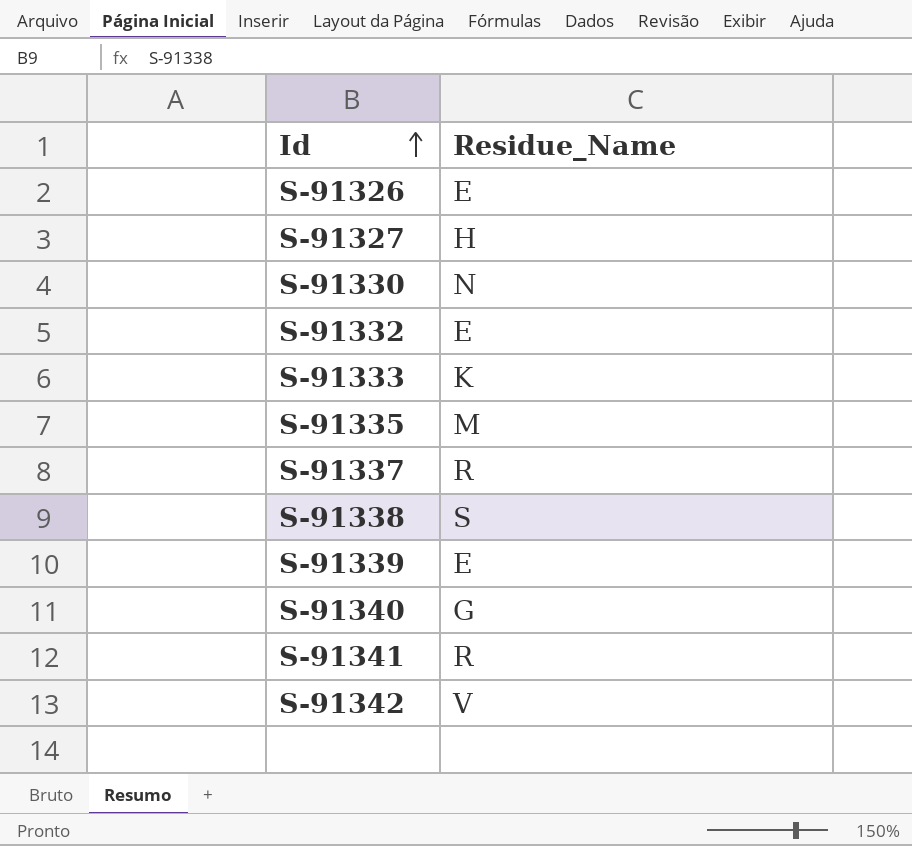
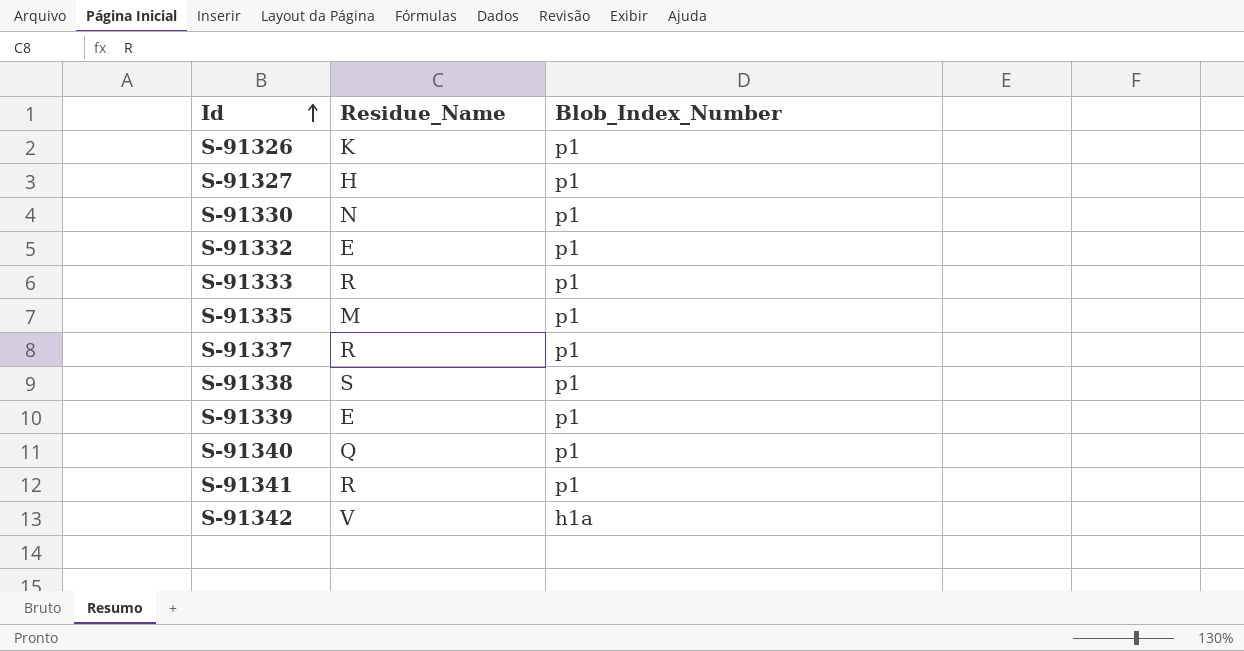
column Blob_Index_Number | position: none -> 3
S-91326 | Residue_Name: E -> K
S-91333 | Residue_Name: K -> R
S-91340 | Residue_Name: G -> Q

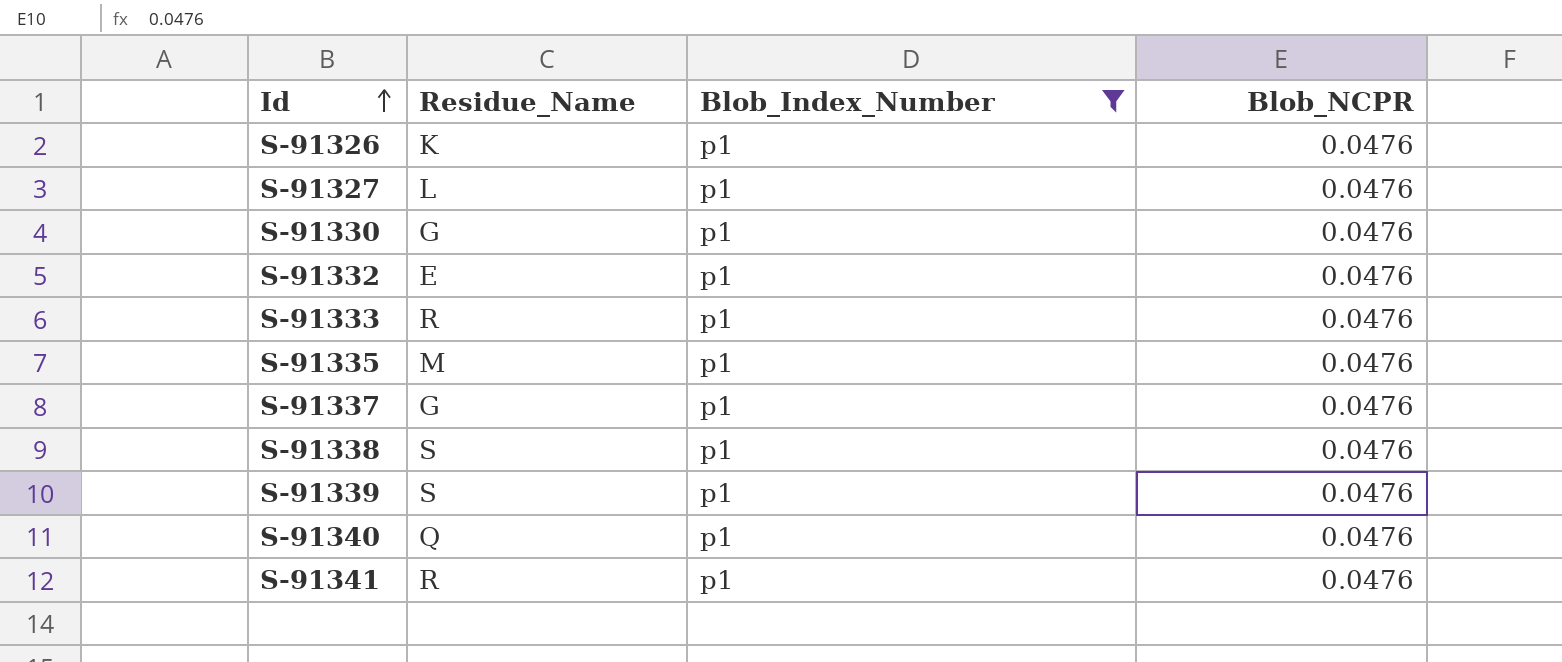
filter: none -> Blob_Index_Number = p1
column Blob_NCPR | position: none -> 4
S-91327 | Residue_Name: H -> L
S-91330 | Residue_Name: N -> G
S-91337 | Residue_Name: R -> G
S-91339 | Residue_Name: E -> S

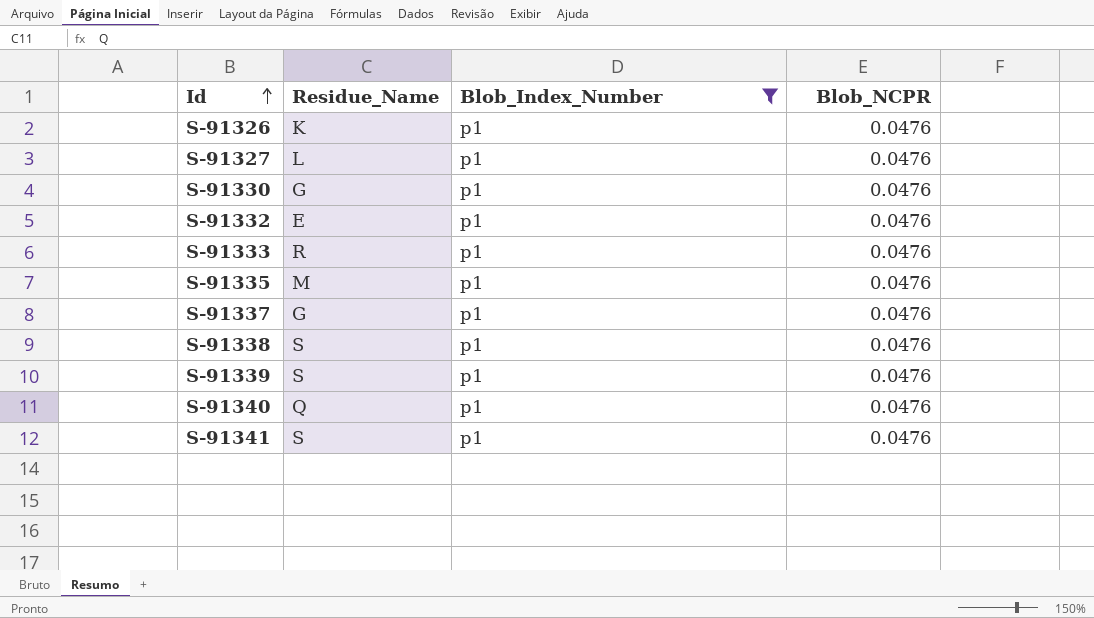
S-91341 | Residue_Name: R -> S

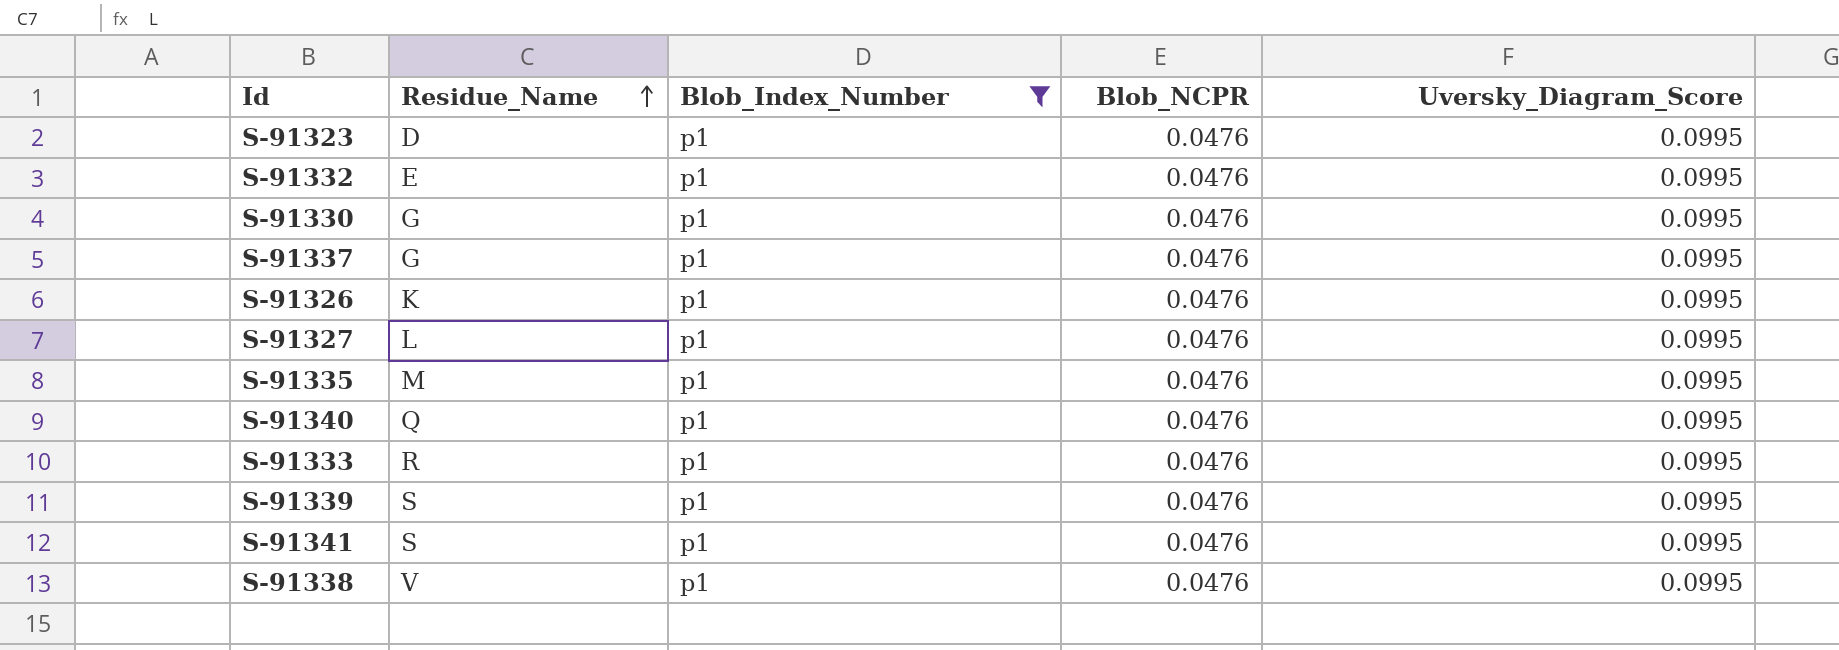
row order: Id ascending -> Residue_Name ascending
column Uversky_Diagram_Score | position: none -> 5
row S-91323: none -> D | p1 | 0.0476 | 0.0995
S-91338 | Residue_Name: S -> V

